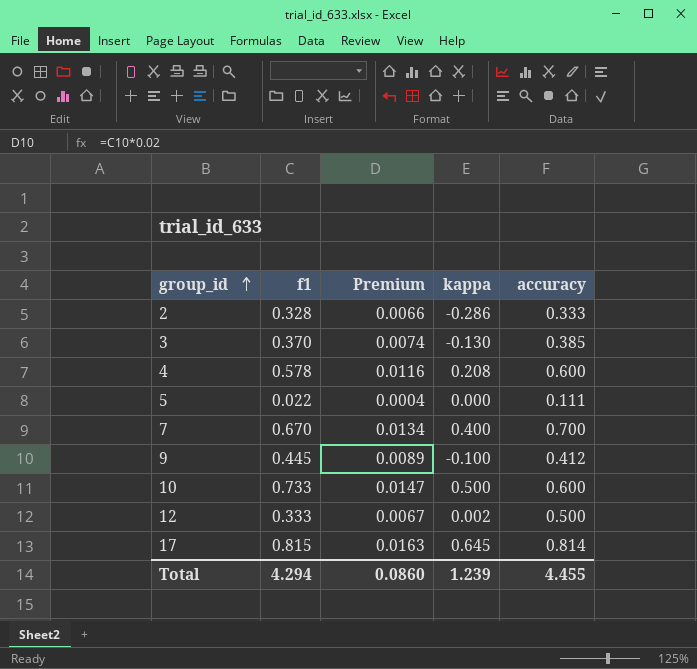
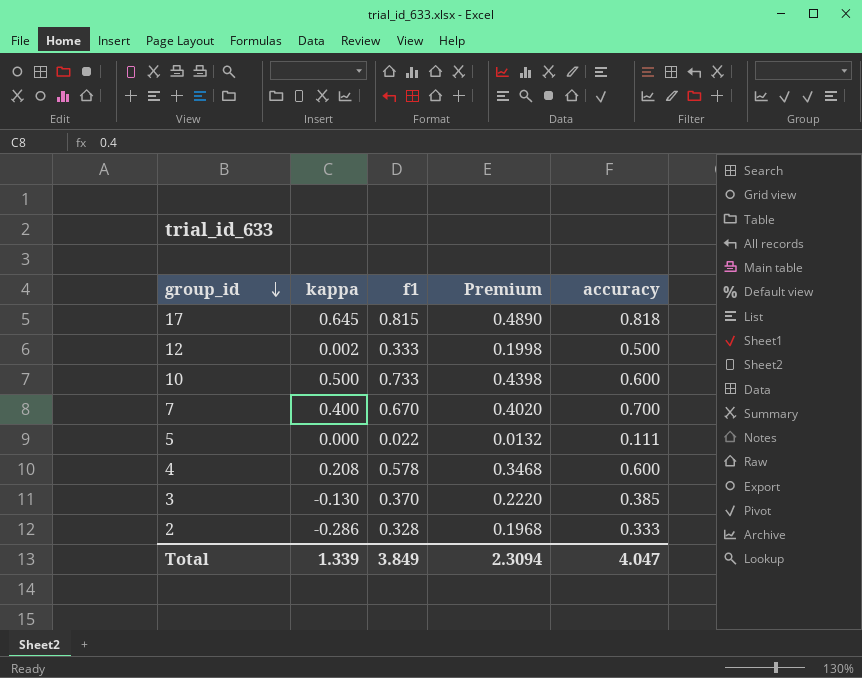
row order: group_id ascending -> group_id descending
column kappa | position: 4 -> 2
column Premium | formula: [f1] * 0.02 -> [f1] * 0.6
row 9: 0.445 | 0.0089 | -0.100 | 0.412 -> none
17 | accuracy: 0.814 -> 0.818
Total | kappa: 1.239 -> 1.339
Total | f1: 4.294 -> 3.849
Total | Premium: 0.0860 -> 2.3094
Total | accuracy: 4.455 -> 4.047

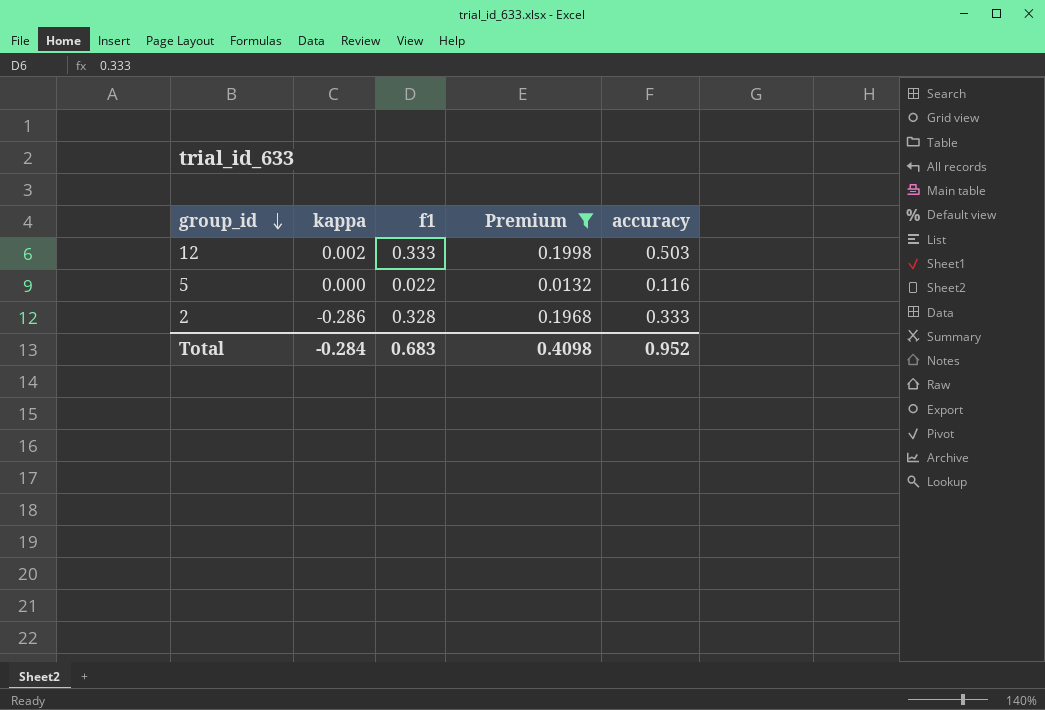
filter: none -> Premium <= 0.1998
12 | accuracy: 0.500 -> 0.503
5 | accuracy: 0.111 -> 0.116
Total | kappa: 1.339 -> -0.284
Total | f1: 3.849 -> 0.683
Total | Premium: 2.3094 -> 0.4098
Total | accuracy: 4.047 -> 0.952

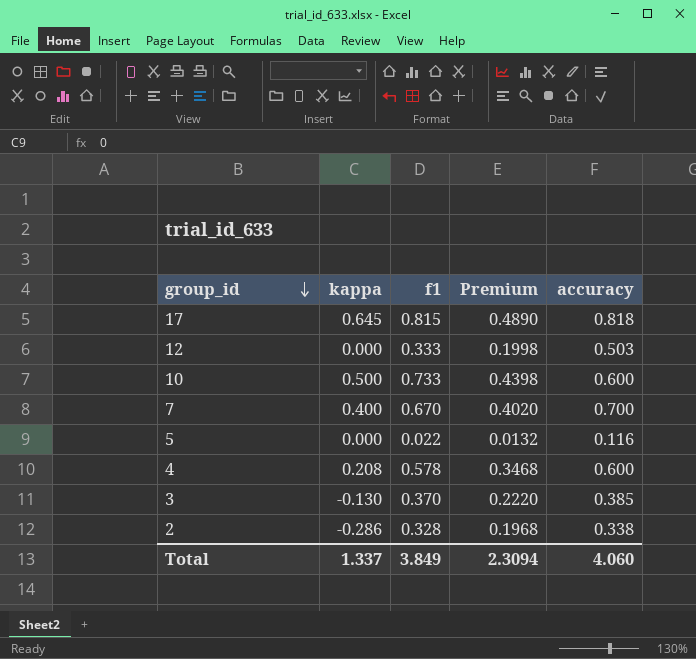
filter: Premium <= 0.1998 -> none
12 | kappa: 0.002 -> 0.000
2 | accuracy: 0.333 -> 0.338
Total | kappa: -0.284 -> 1.337
Total | f1: 0.683 -> 3.849
Total | Premium: 0.4098 -> 2.3094
Total | accuracy: 0.952 -> 4.060

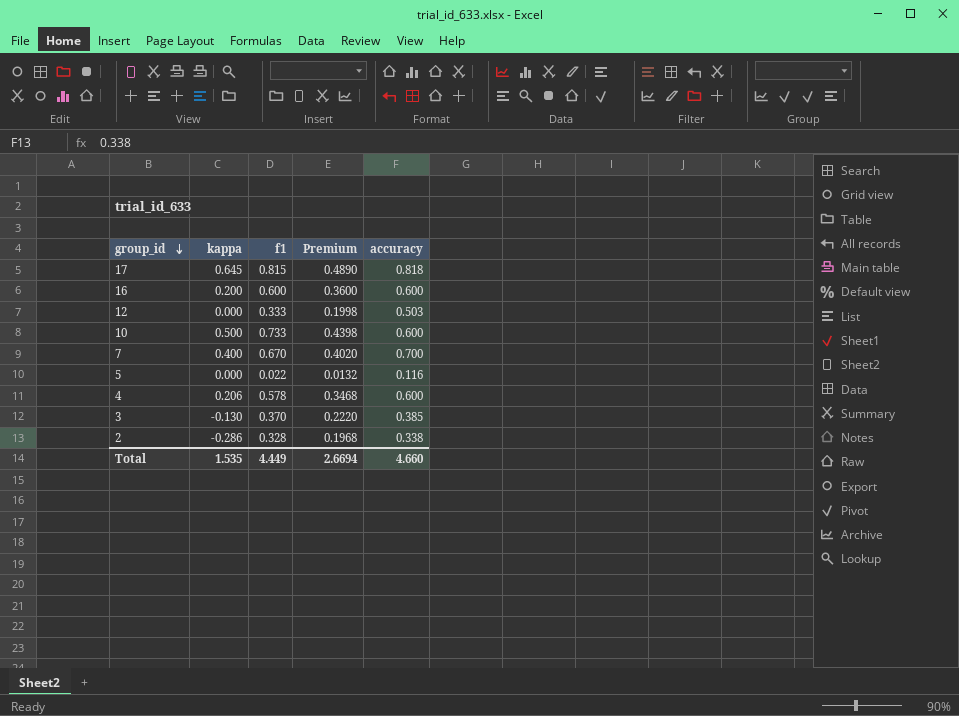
row 16: none -> 0.200 | 0.600 | 0.3600 | 0.600
4 | kappa: 0.208 -> 0.206
Total | kappa: 1.337 -> 1.535
Total | f1: 3.849 -> 4.449
Total | Premium: 2.3094 -> 2.6694
Total | accuracy: 4.060 -> 4.660

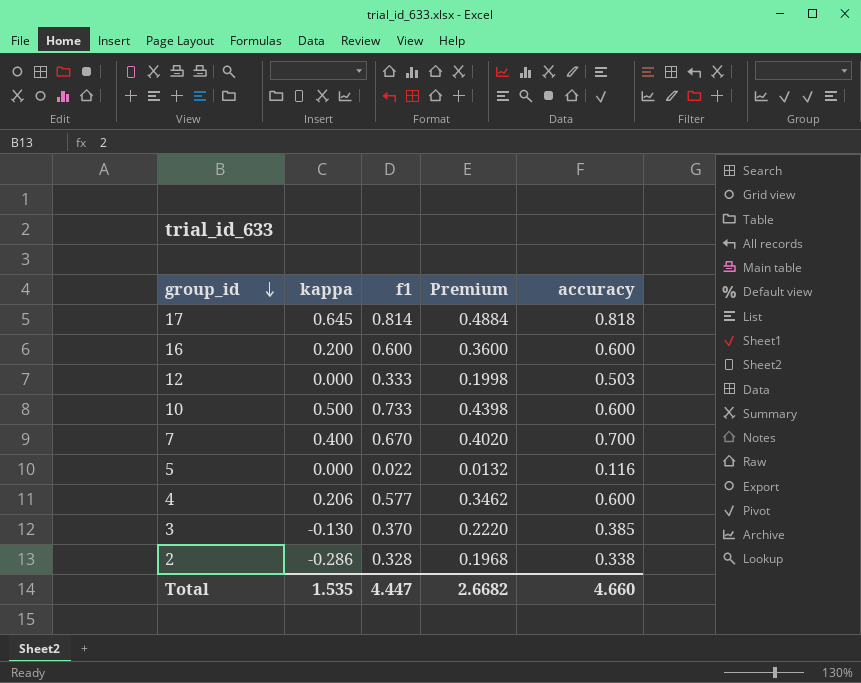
17 | f1: 0.815 -> 0.814
17 | Premium: 0.4890 -> 0.4884
4 | f1: 0.578 -> 0.577
4 | Premium: 0.3468 -> 0.3462
Total | f1: 4.449 -> 4.447
Total | Premium: 2.6694 -> 2.6682

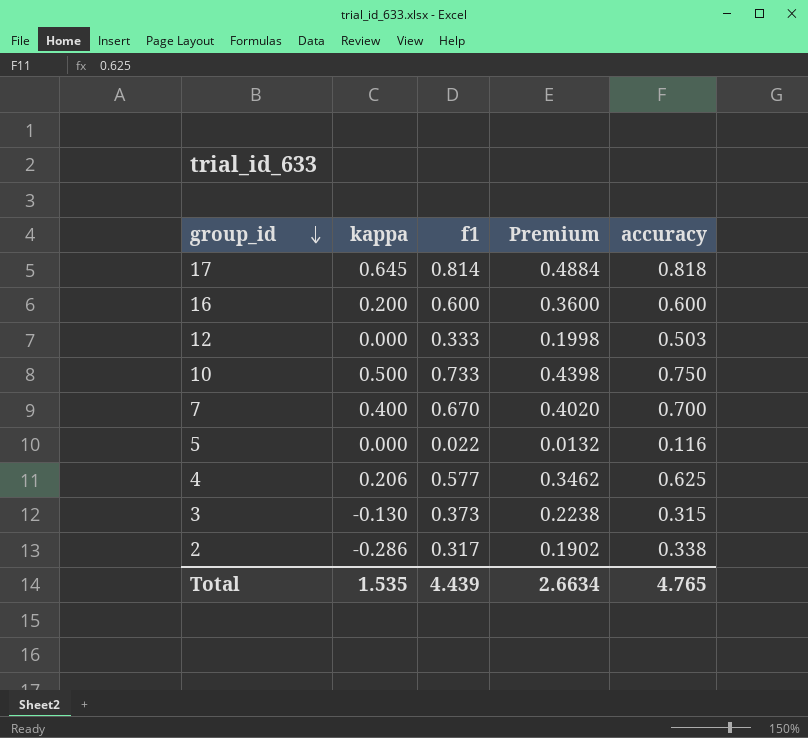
10 | accuracy: 0.600 -> 0.750
4 | accuracy: 0.600 -> 0.625
3 | f1: 0.370 -> 0.373
3 | Premium: 0.2220 -> 0.2238
3 | accuracy: 0.385 -> 0.315
2 | f1: 0.328 -> 0.317
2 | Premium: 0.1968 -> 0.1902
Total | f1: 4.447 -> 4.439
Total | Premium: 2.6682 -> 2.6634
Total | accuracy: 4.660 -> 4.765

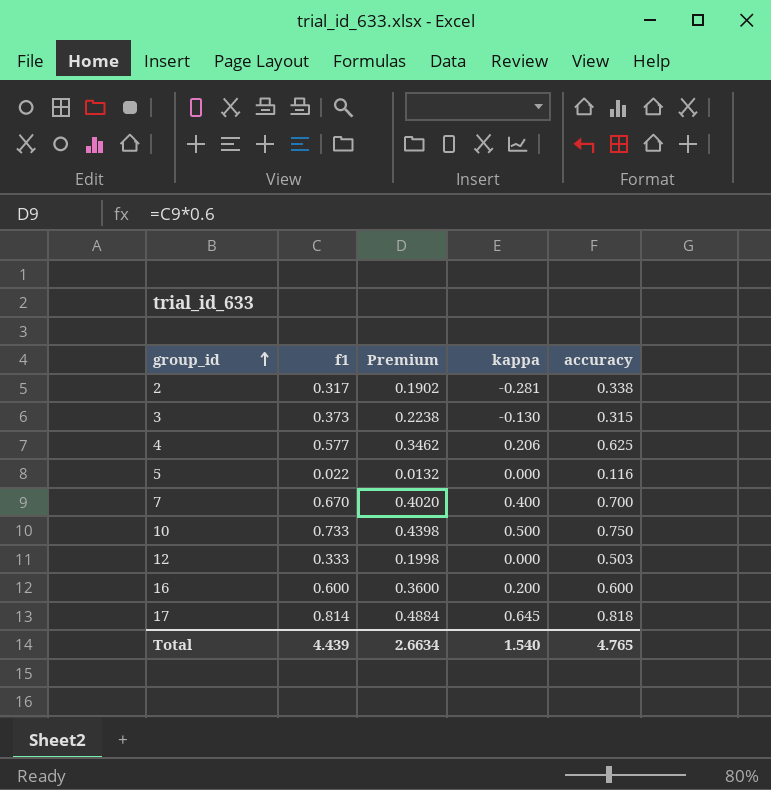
row order: group_id descending -> group_id ascending
column kappa | position: 2 -> 4
2 | kappa: -0.286 -> -0.281
Total | kappa: 1.535 -> 1.540

